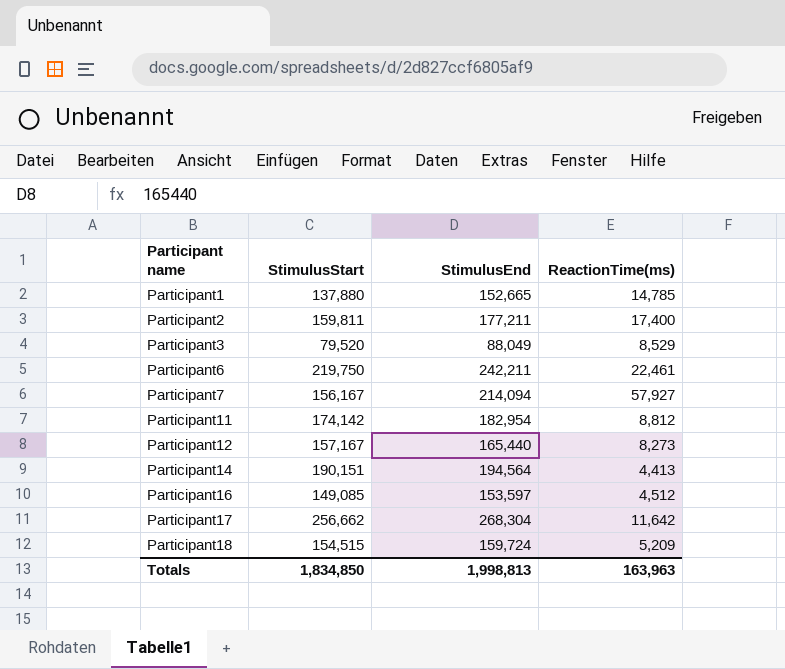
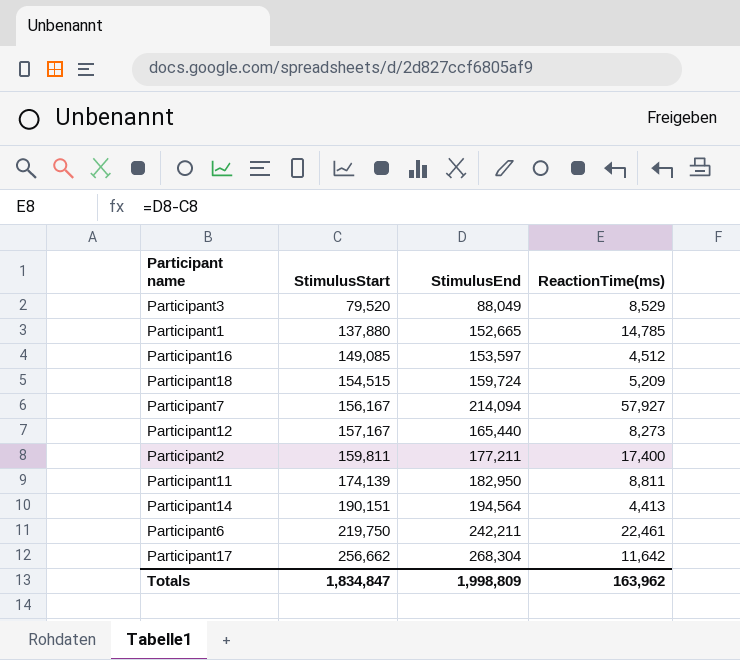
row order: Participant name ascending -> StimulusStart ascending
Participant11 | StimulusStart: 174,142 -> 174,139
Participant11 | StimulusEnd: 182,954 -> 182,950
Participant11 | ReactionTime(ms): 8,812 -> 8,811
Totals | StimulusStart: 1,834,850 -> 1,834,847
Totals | StimulusEnd: 1,998,813 -> 1,998,809
Totals | ReactionTime(ms): 163,963 -> 163,962

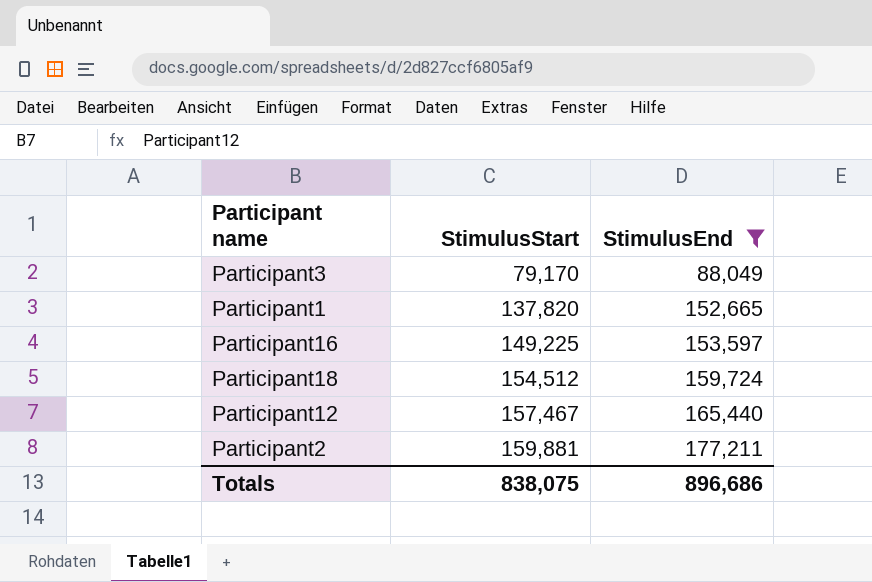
filter: none -> StimulusEnd <= 177,211
column ReactionTime(ms) | formula: [StimulusEnd] - [StimulusStart] -> none
Participant3 | StimulusStart: 79,520 -> 79,170
Participant1 | StimulusStart: 137,880 -> 137,820
Participant16 | StimulusStart: 149,085 -> 149,225
Participant18 | StimulusStart: 154,515 -> 154,512
Participant12 | StimulusStart: 157,167 -> 157,467
Participant2 | StimulusStart: 159,811 -> 159,881
Totals | StimulusStart: 1,834,847 -> 838,075
Totals | StimulusEnd: 1,998,809 -> 896,686

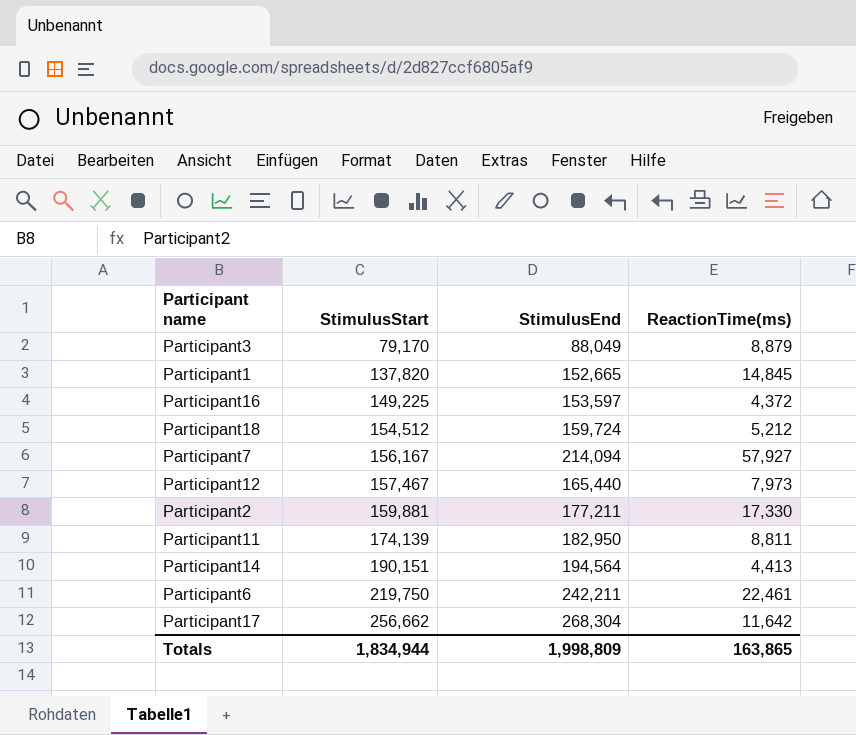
filter: StimulusEnd <= 177,211 -> none
column ReactionTime(ms) | formula: none -> [StimulusEnd] - [StimulusStart]
Totals | StimulusStart: 838,075 -> 1,834,944
Totals | StimulusEnd: 896,686 -> 1,998,809

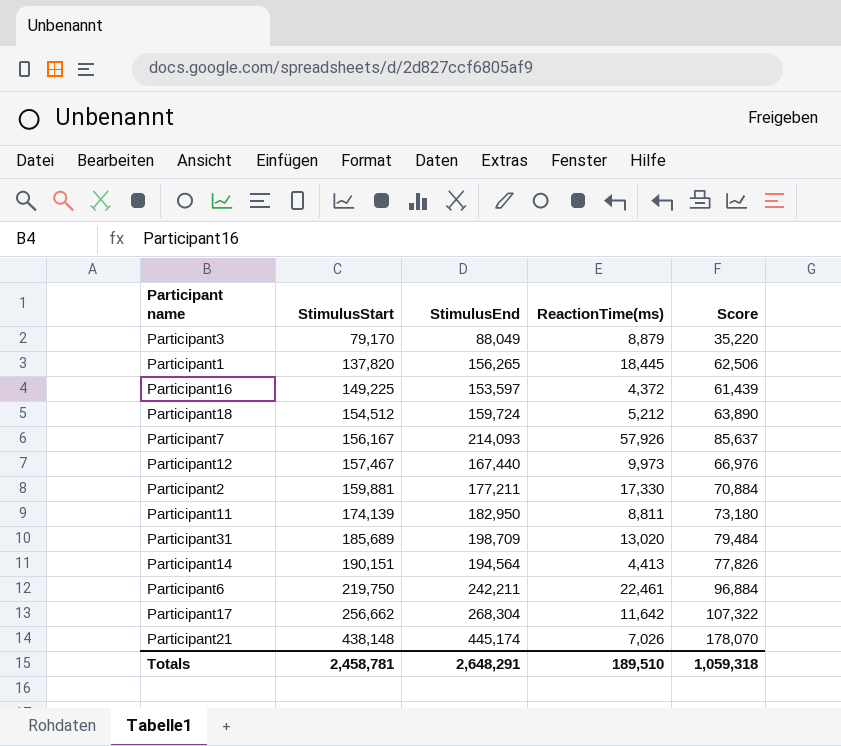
column Score | formula: none -> [StimulusEnd] * 0.4
Participant1 | StimulusEnd: 152,665 -> 156,265
Participant1 | ReactionTime(ms): 14,845 -> 18,445
Participant7 | StimulusEnd: 214,094 -> 214,093
Participant7 | ReactionTime(ms): 57,927 -> 57,926
Participant12 | StimulusEnd: 165,440 -> 167,440
Participant12 | ReactionTime(ms): 7,973 -> 9,973
row Participant31: none -> 185,689 | 198,709 | 13,020 | 79,484
row Participant21: none -> 438,148 | 445,174 | 7,026 | 178,070
Totals | StimulusStart: 1,834,944 -> 2,458,781
Totals | StimulusEnd: 1,998,809 -> 2,648,291
Totals | ReactionTime(ms): 163,865 -> 189,510

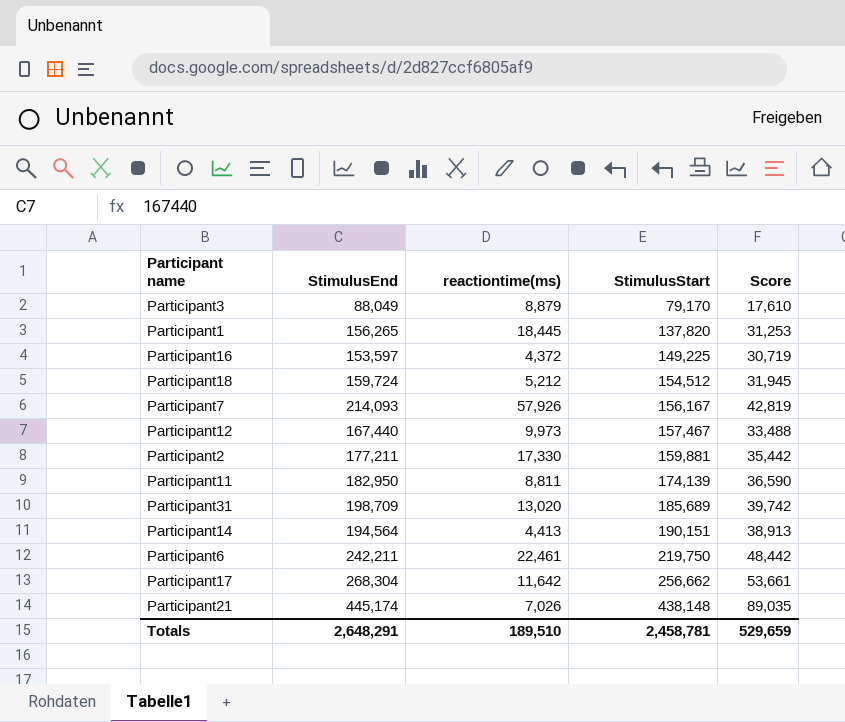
column name: ReactionTime(ms) -> reactiontime(ms)
column StimulusStart | position: 2 -> 4
column Score | formula: [StimulusEnd] * 0.4 -> [StimulusEnd] * 0.2
Totals | Score: 1,059,318 -> 529,659

